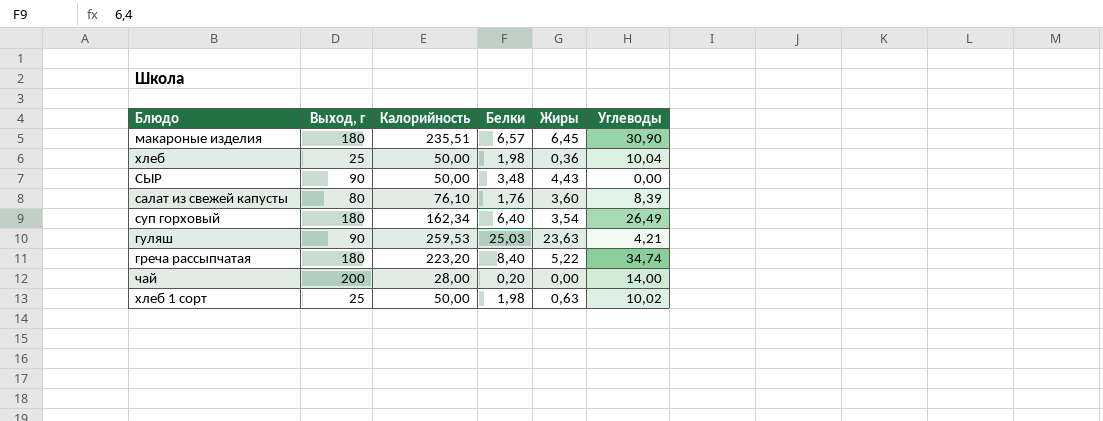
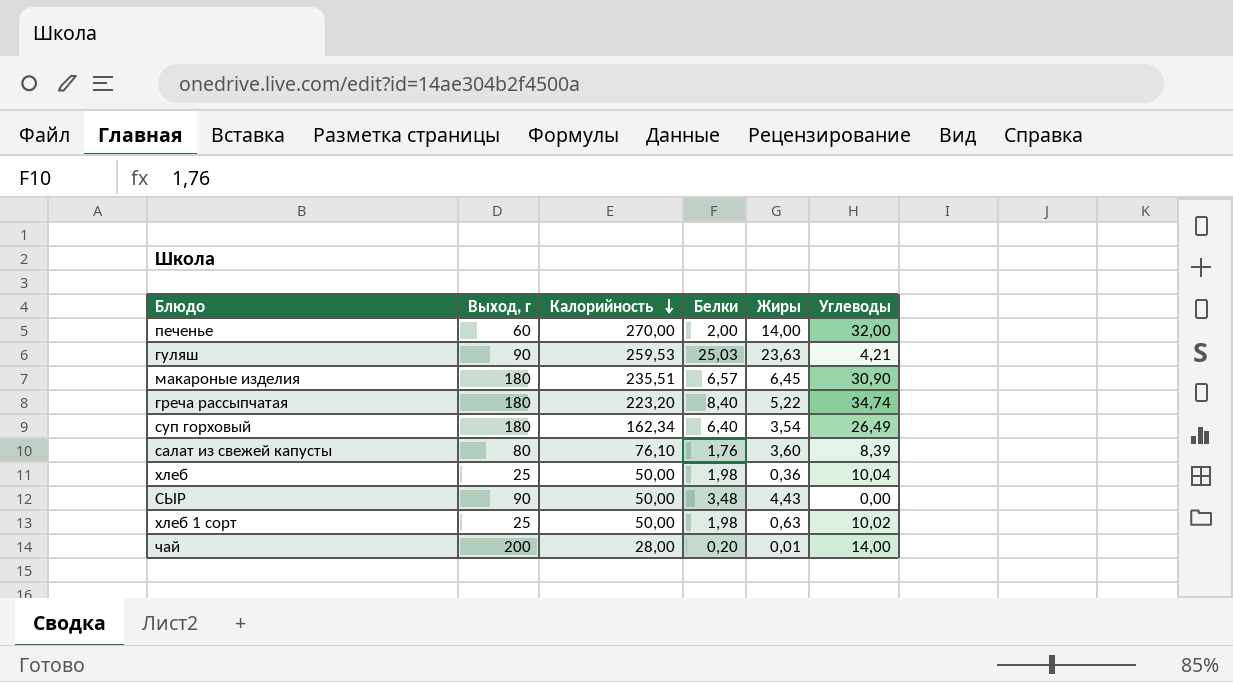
row order: none -> Калорийность descending
row печенье: none -> 60 | 270,00 | 2,00 | 14,00 | 32,00
чай | Жиры: 0,00 -> 0,01

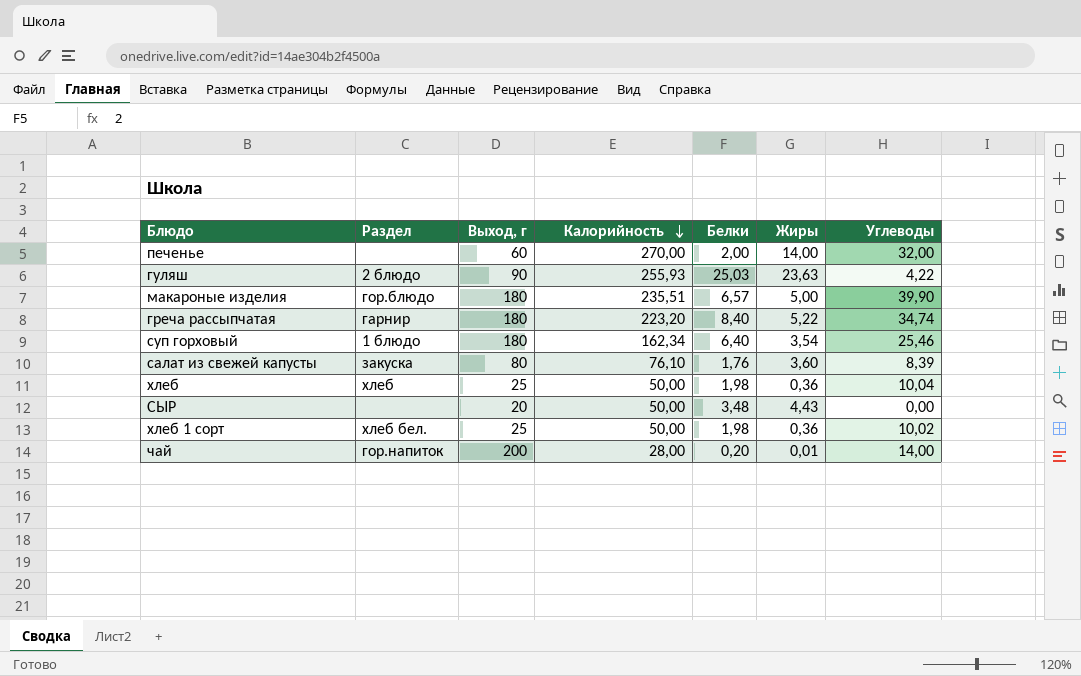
column Раздел | position: none -> 2
гуляш | Калорийность: 259,53 -> 255,93
гуляш | Углеводы: 4,21 -> 4,22
макароные изделия | Жиры: 6,45 -> 5,00
макароные изделия | Углеводы: 30,90 -> 39,90
суп горховый | Углеводы: 26,49 -> 25,46
СЫР | Выход, г: 90 -> 20
хлеб 1 сорт | Жиры: 0,63 -> 0,36

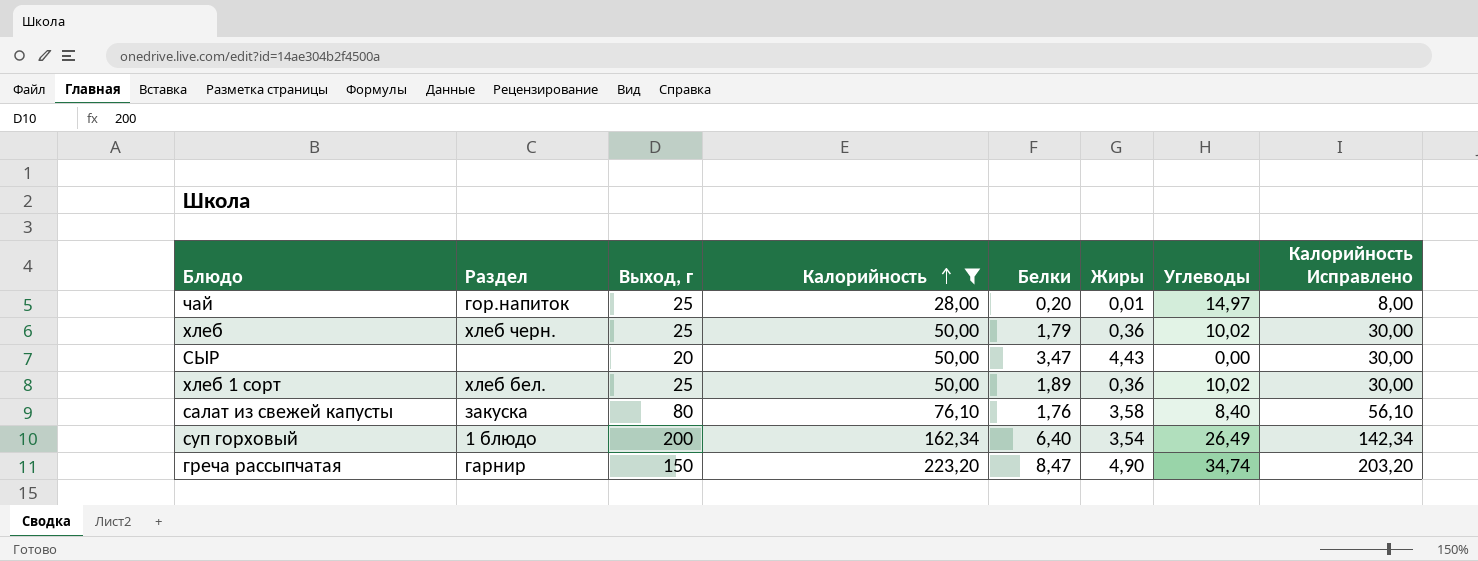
filter: none -> Калорийность <= 223,20
row order: Калорийность descending -> Калорийность ascending
column Калорийность Исправлено | formula: none -> [Калорийность] - 20
чай | Выход, г: 200 -> 25
чай | Углеводы: 14,00 -> 14,97
хлеб | Раздел: хлеб -> хлеб черн.
хлеб | Белки: 1,98 -> 1,79
хлеб | Углеводы: 10,04 -> 10,02
СЫР | Белки: 3,48 -> 3,47
хлеб 1 сорт | Белки: 1,98 -> 1,89
салат из свежей капусты | Жиры: 3,60 -> 3,58
салат из свежей капусты | Углеводы: 8,39 -> 8,40
суп горховый | Выход, г: 180 -> 200
суп горховый | Углеводы: 25,46 -> 26,49
греча рассыпчатая | Выход, г: 180 -> 150
греча рассыпчатая | Белки: 8,40 -> 8,47
греча рассыпчатая | Жиры: 5,22 -> 4,90

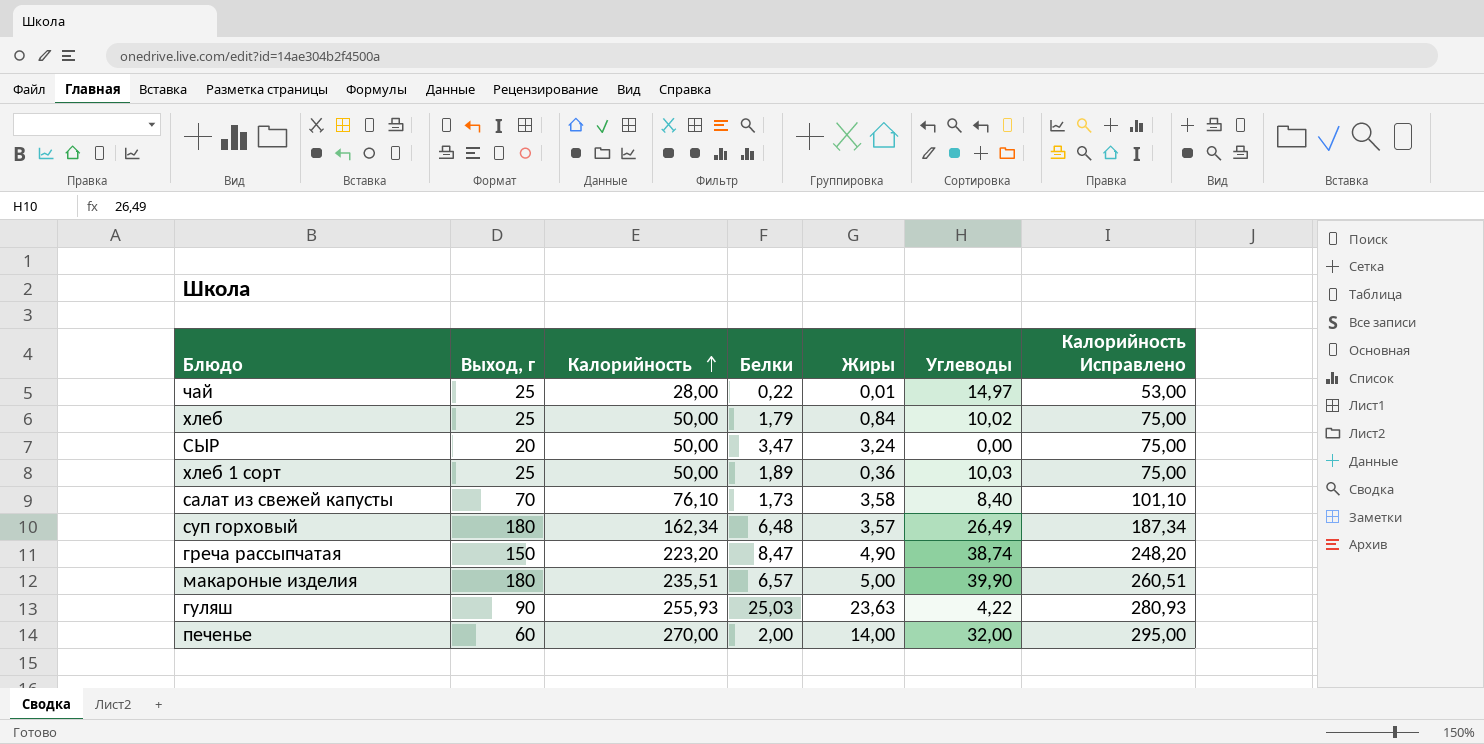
filter: Калорийность <= 223,20 -> none
column Раздел | position: 2 -> none
column Калорийность Исправлено | formula: [Калорийность] - 20 -> [Калорийность] + 25
чай | Белки: 0,20 -> 0,22
хлеб | Жиры: 0,36 -> 0,84
СЫР | Жиры: 4,43 -> 3,24
хлеб 1 сорт | Углеводы: 10,02 -> 10,03
салат из свежей капусты | Выход, г: 80 -> 70
салат из свежей капусты | Белки: 1,76 -> 1,73
суп горховый | Выход, г: 200 -> 180
суп горховый | Белки: 6,40 -> 6,48
суп горховый | Жиры: 3,54 -> 3,57
греча рассыпчатая | Углеводы: 34,74 -> 38,74

